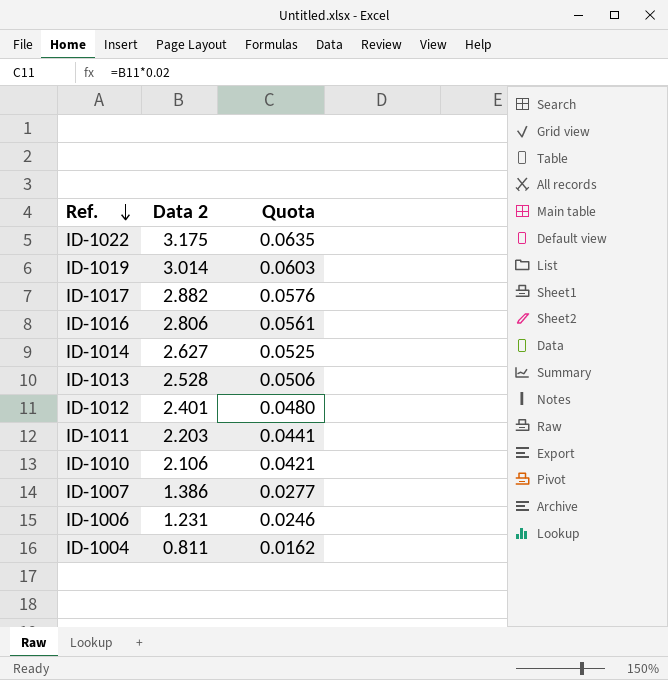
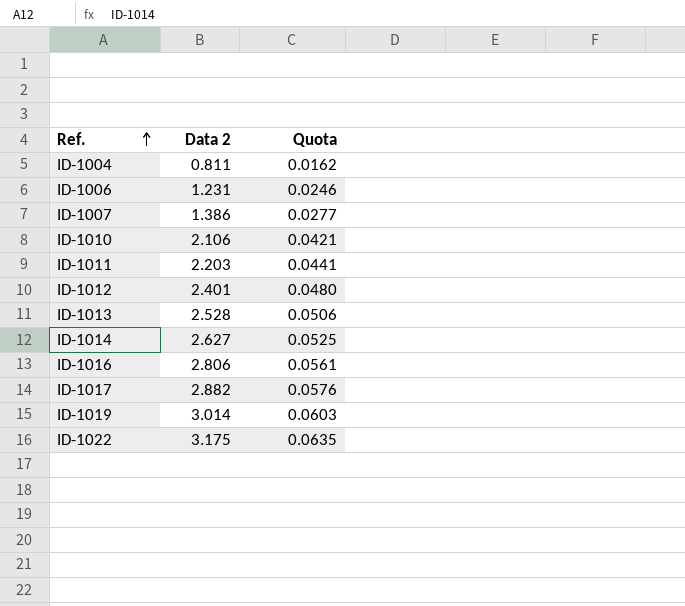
row order: Ref. descending -> Ref. ascending

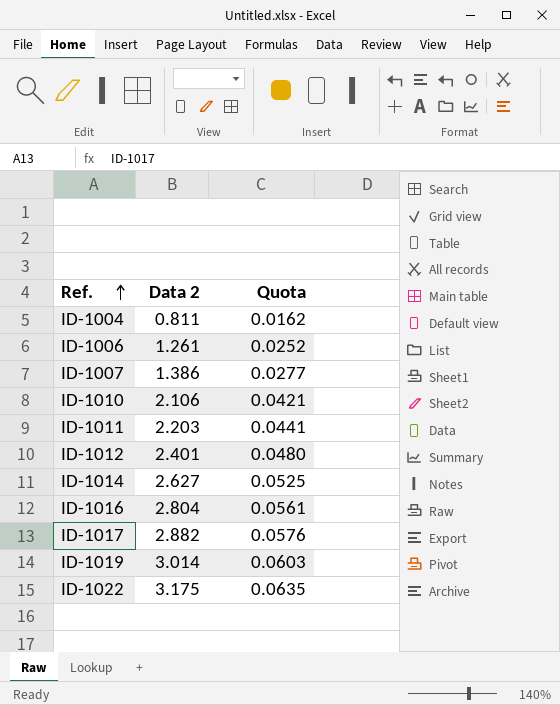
row ID-1013: 2.528 | 0.0506 -> none
ID-1006 | Data 2: 1.231 -> 1.261
ID-1006 | Quota: 0.0246 -> 0.0252
ID-1016 | Data 2: 2.806 -> 2.804

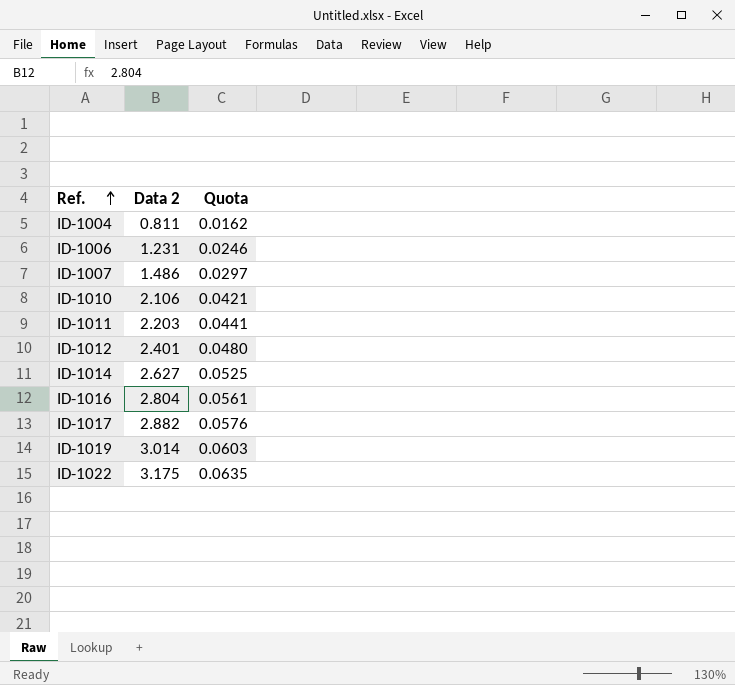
ID-1006 | Data 2: 1.261 -> 1.231
ID-1006 | Quota: 0.0252 -> 0.0246
ID-1007 | Data 2: 1.386 -> 1.486
ID-1007 | Quota: 0.0277 -> 0.0297

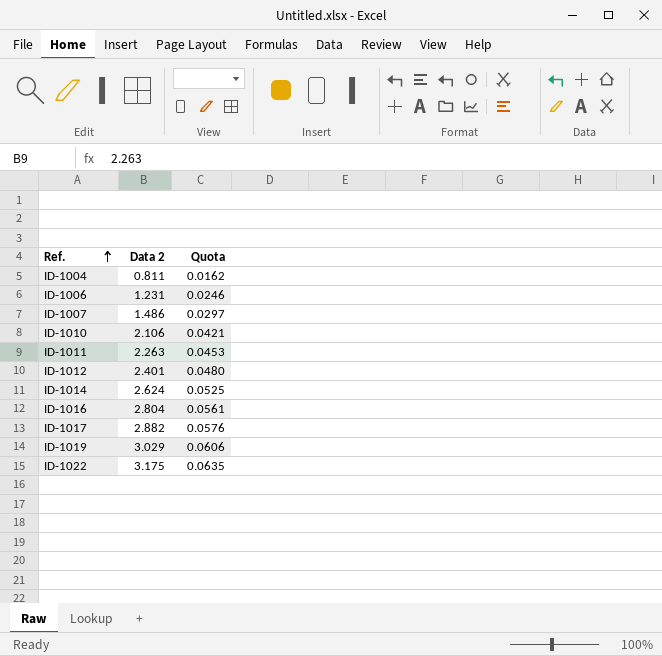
ID-1011 | Data 2: 2.203 -> 2.263
ID-1011 | Quota: 0.0441 -> 0.0453
ID-1014 | Data 2: 2.627 -> 2.624
ID-1019 | Data 2: 3.014 -> 3.029
ID-1019 | Quota: 0.0603 -> 0.0606

